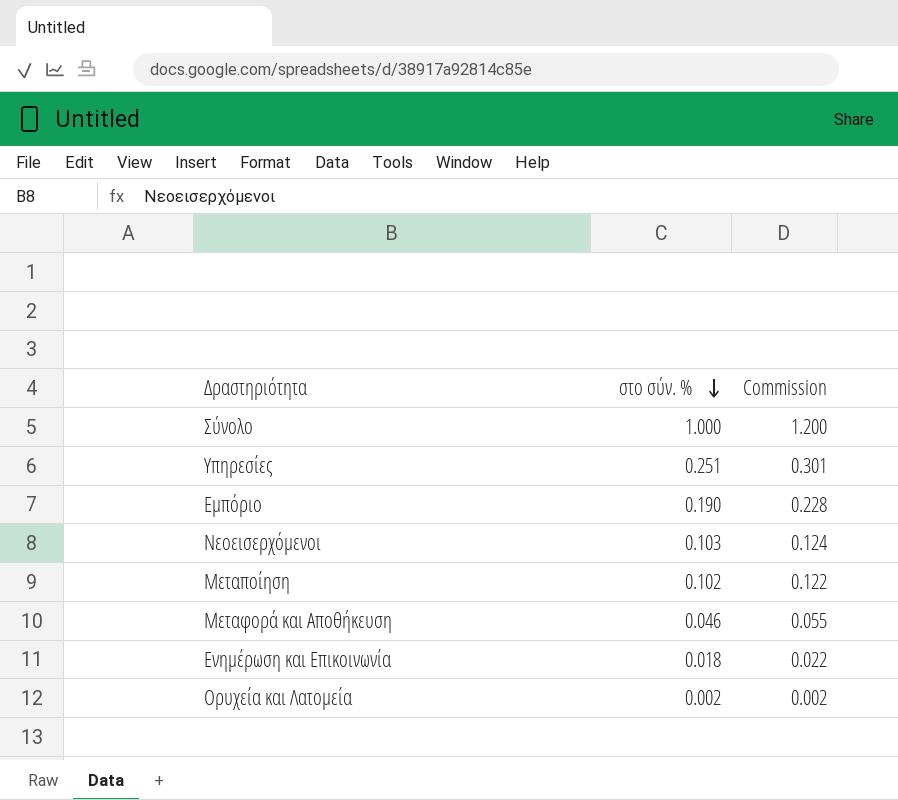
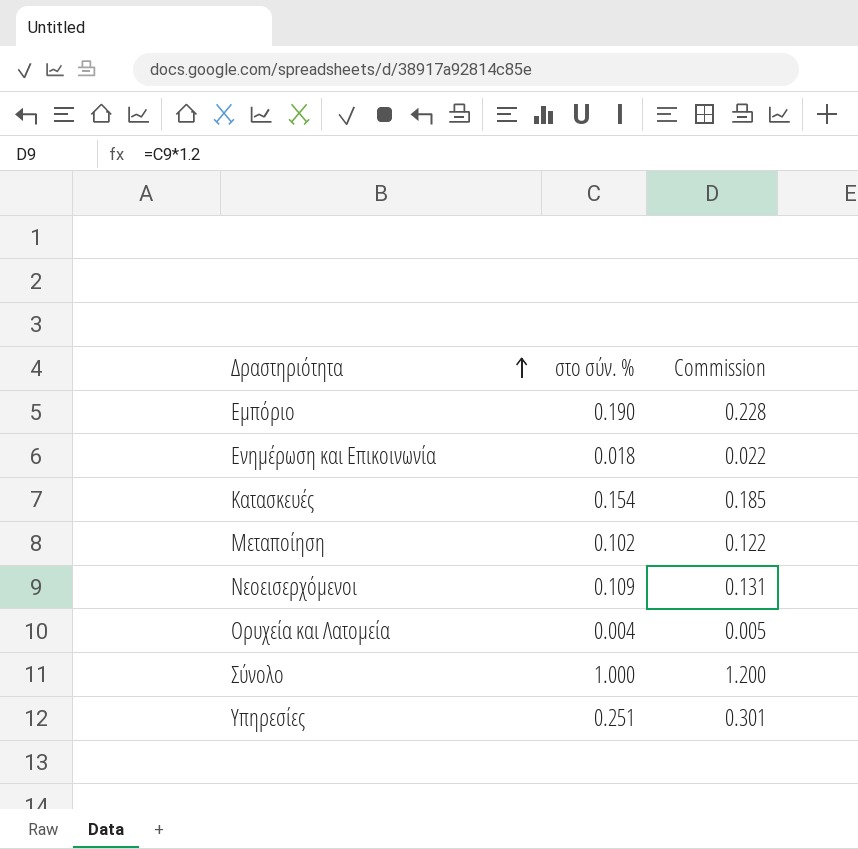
row order: στο σύν. % descending -> Δραστηριότητα ascending
row Μεταφορά και Αποθήκευση: 0.046 | 0.055 -> none
row Κατασκευές: none -> 0.154 | 0.185
Νεοεισερχόμενοι | στο σύν. %: 0.103 -> 0.109
Νεοεισερχόμενοι | Commission: 0.124 -> 0.131
Ορυχεία και Λατομεία | στο σύν. %: 0.002 -> 0.004
Ορυχεία και Λατομεία | Commission: 0.002 -> 0.005

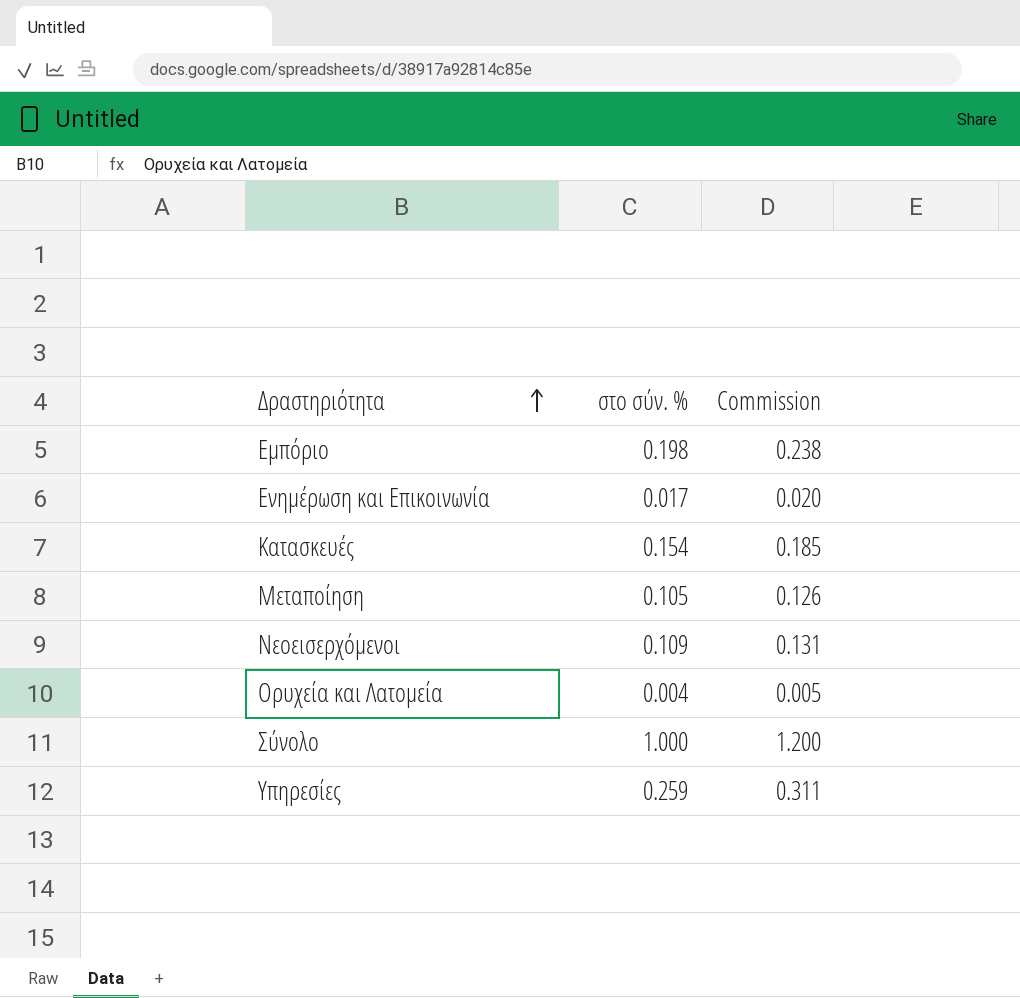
Εμπόριο | στο σύν. %: 0.190 -> 0.198
Εμπόριο | Commission: 0.228 -> 0.238
Ενημέρωση και Επικοινωνία | στο σύν. %: 0.018 -> 0.017
Ενημέρωση και Επικοινωνία | Commission: 0.022 -> 0.020
Μεταποίηση | στο σύν. %: 0.102 -> 0.105
Μεταποίηση | Commission: 0.122 -> 0.126
Υπηρεσίες | στο σύν. %: 0.251 -> 0.259
Υπηρεσίες | Commission: 0.301 -> 0.311

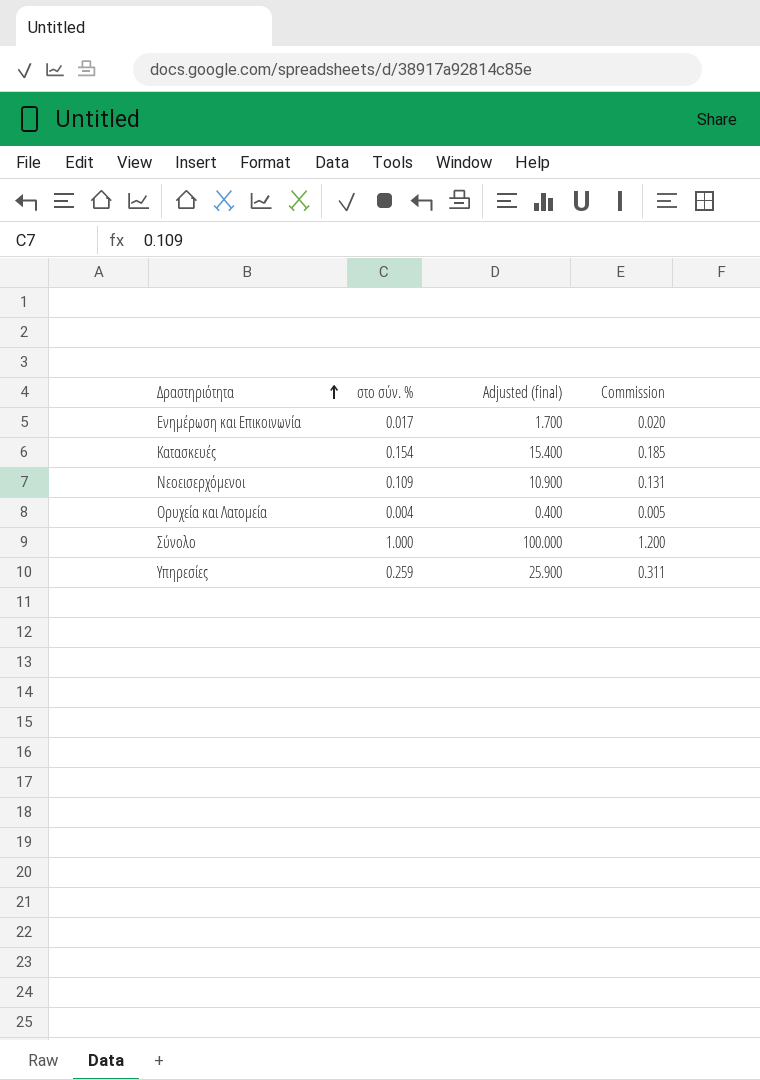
column Adjusted (final) | formula: none -> [στο σύν. %] * 100
row Εμπόριο: 0.198 | 0.238 -> none
row Μεταποίηση: 0.105 | 0.126 -> none

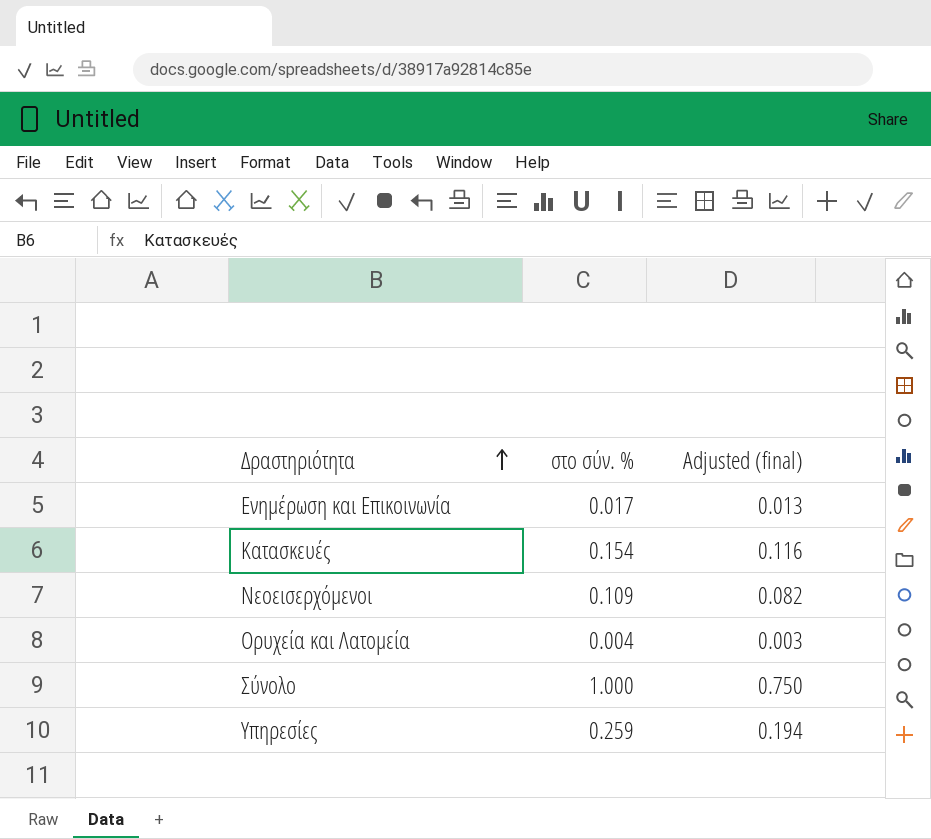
column Commission | formula: [στο σύν. %] * 1.2 -> none
column Adjusted (final) | formula: [στο σύν. %] * 100 -> [στο σύν. %] * 0.75

